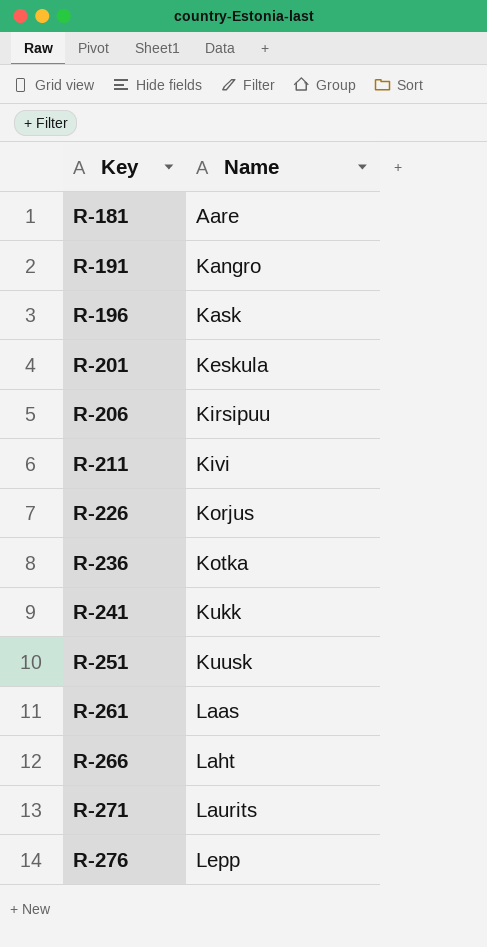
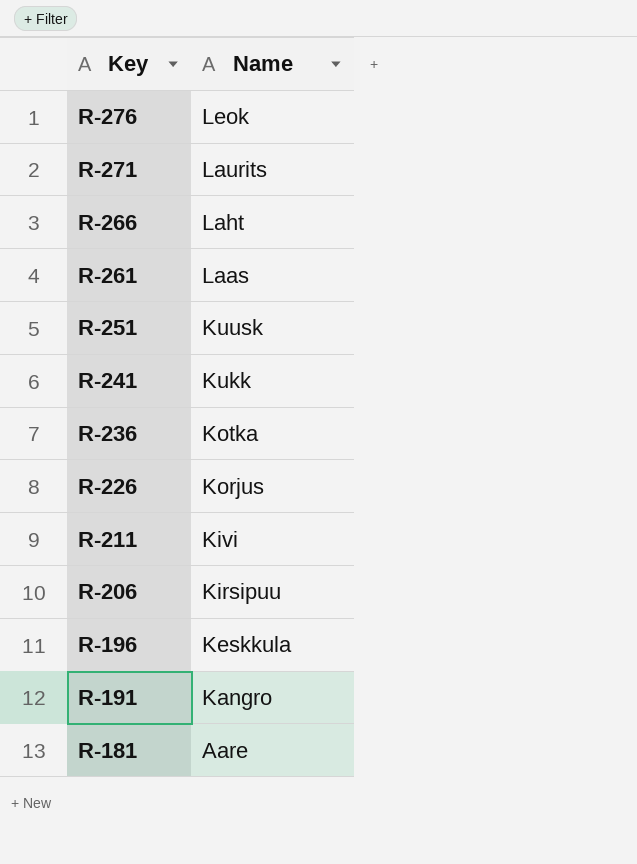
row order: Key ascending -> Key descending
row R-201: Keskula -> none
R-276 | Name: Lepp -> Leok
R-196 | Name: Kask -> Keskkula

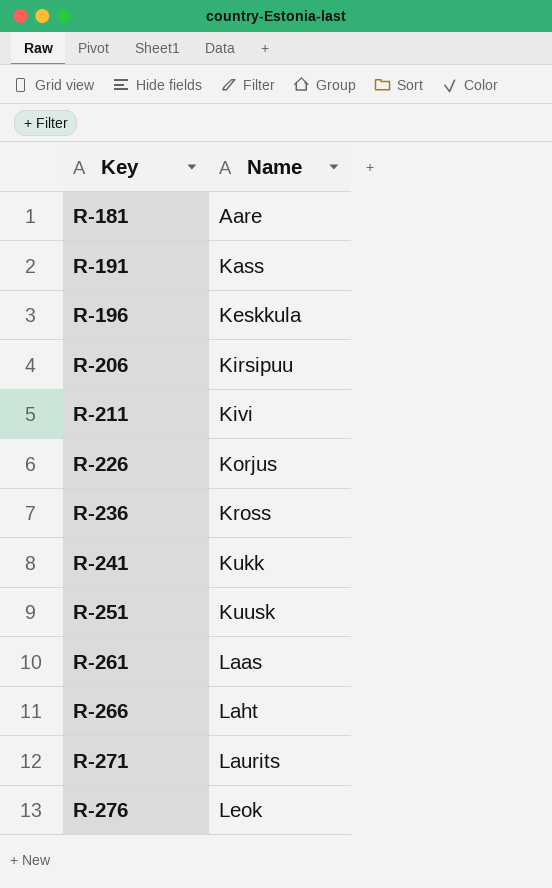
row order: Key descending -> Key ascending
R-191 | Name: Kangro -> Kass
R-236 | Name: Kotka -> Kross

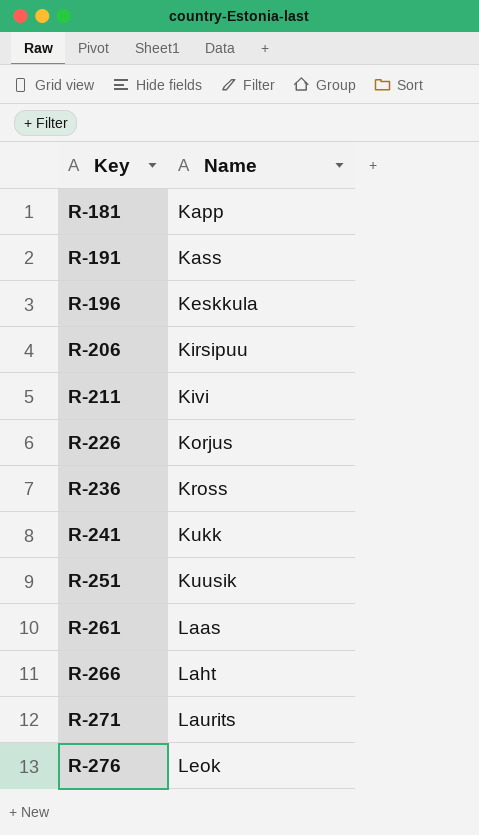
R-181 | Name: Aare -> Kapp
R-251 | Name: Kuusk -> Kuusik

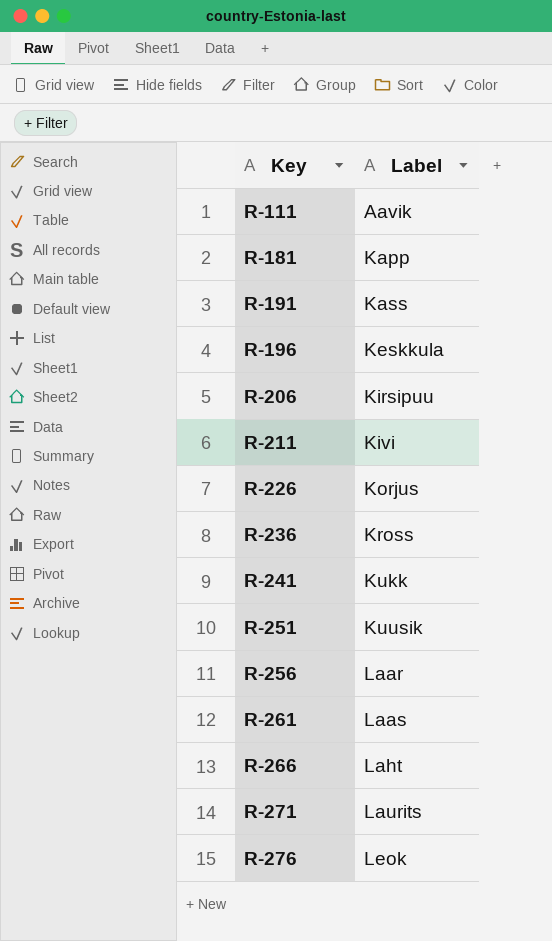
column name: Name -> Label
row R-111: none -> Aavik
row R-256: none -> Laar

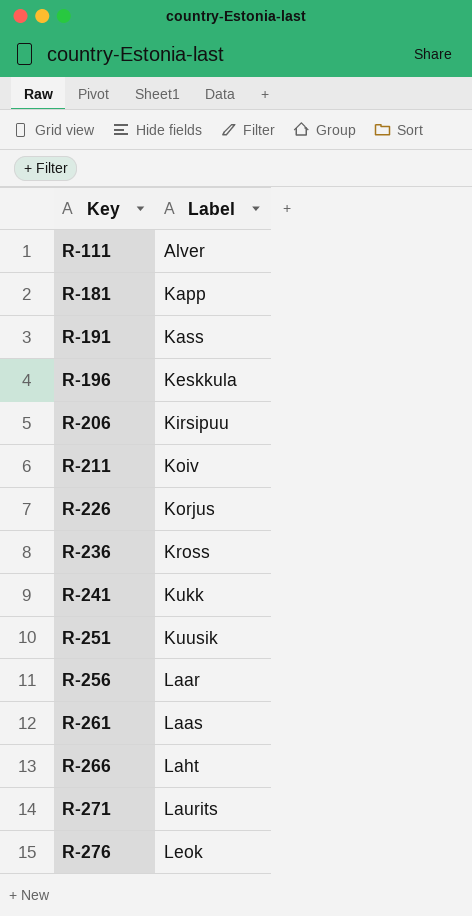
R-111 | Label: Aavik -> Alver
R-211 | Label: Kivi -> Koiv

